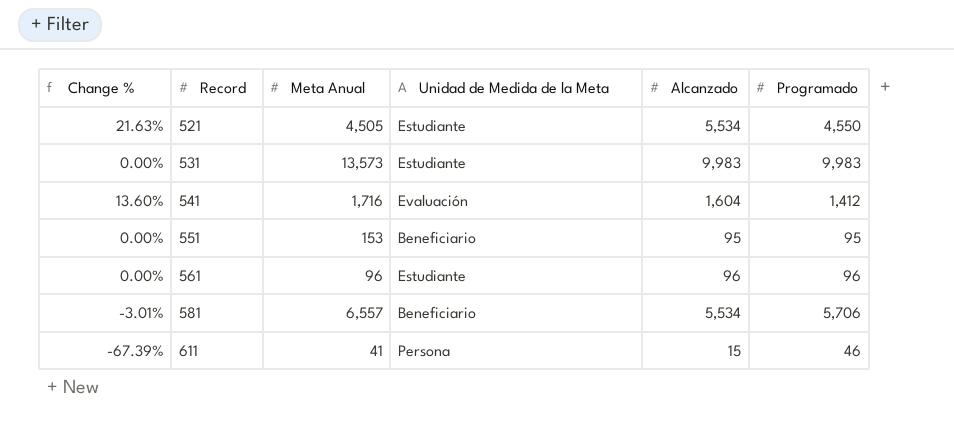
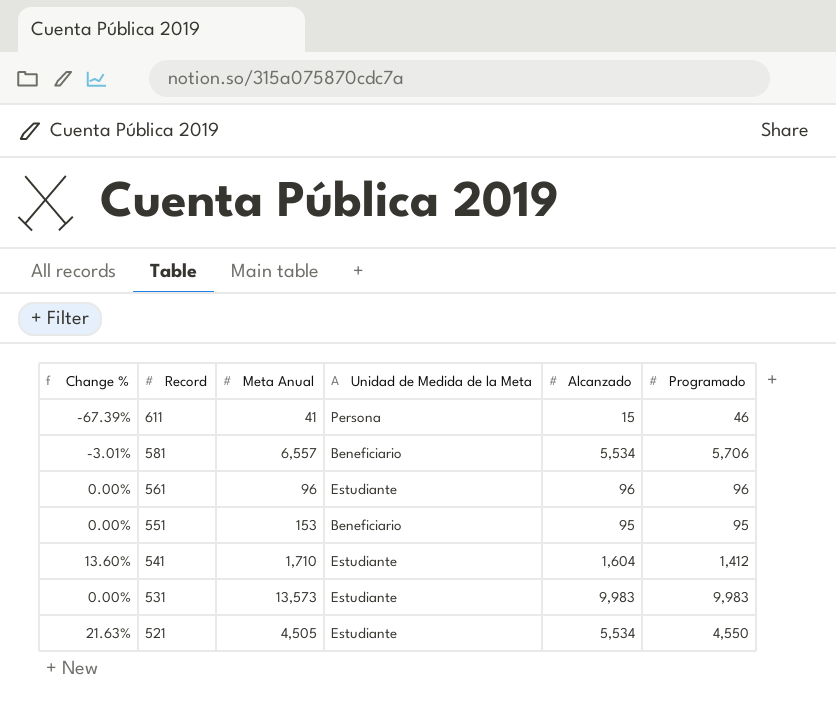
row order: Record ascending -> Record descending
541 | Meta Anual: 1,716 -> 1,710
541 | Unidad de Medida de la Meta: Evaluación -> Estudiante

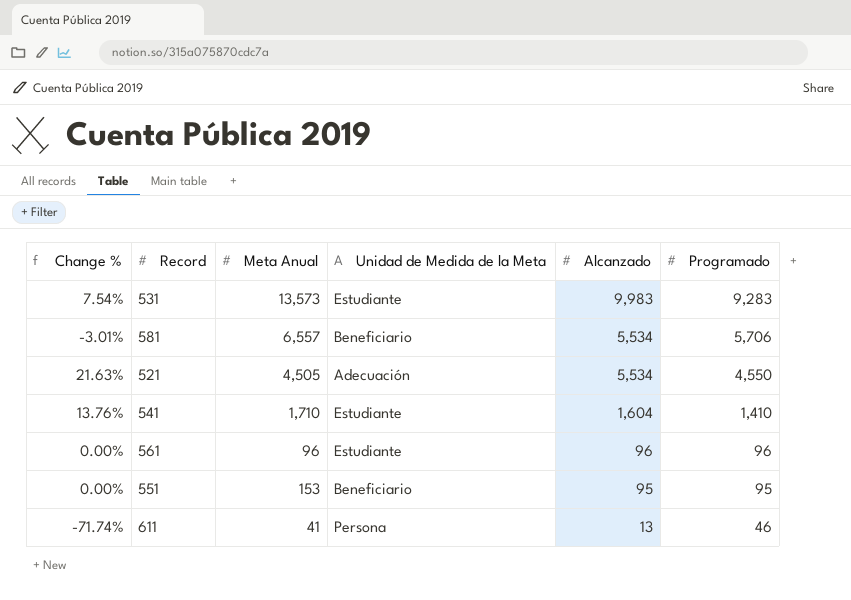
row order: Record descending -> Alcanzado descending
531 | Change %: 0.00% -> 7.54%
531 | Programado: 9,983 -> 9,283
521 | Unidad de Medida de la Meta: Estudiante -> Adecuación
541 | Change %: 13.60% -> 13.76%
541 | Programado: 1,412 -> 1,410
611 | Change %: -67.39% -> -71.74%
611 | Alcanzado: 15 -> 13

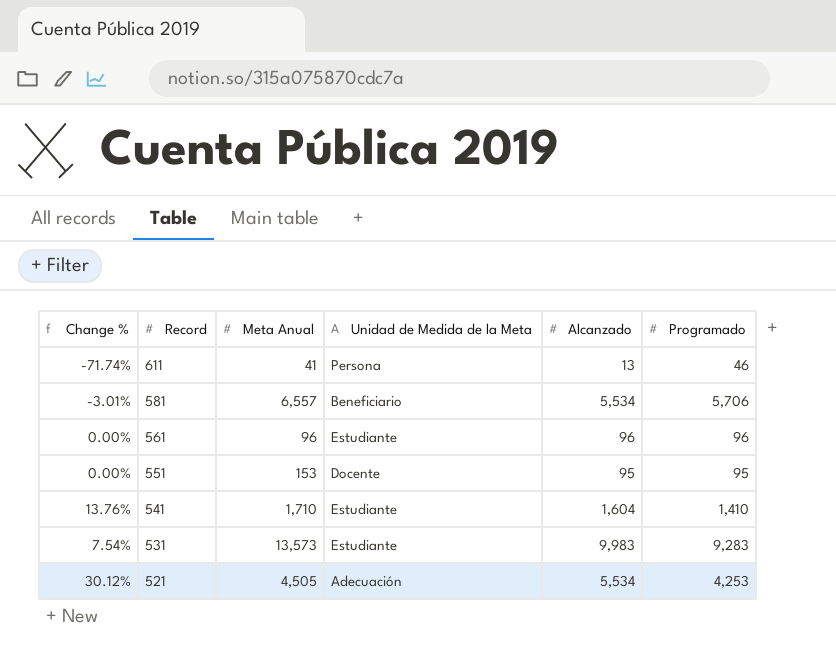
row order: Alcanzado descending -> Record descending
551 | Unidad de Medida de la Meta: Beneficiario -> Docente
521 | Change %: 21.63% -> 30.12%
521 | Programado: 4,550 -> 4,253

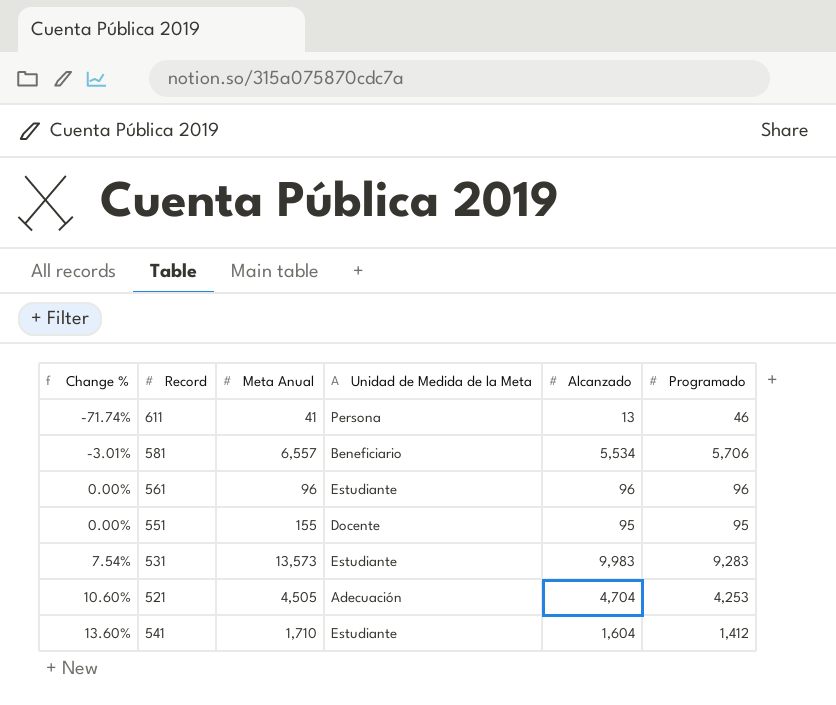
row order: Record descending -> Change % ascending
551 | Meta Anual: 153 -> 155
521 | Change %: 30.12% -> 10.60%
521 | Alcanzado: 5,534 -> 4,704
541 | Change %: 13.76% -> 13.60%
541 | Programado: 1,410 -> 1,412

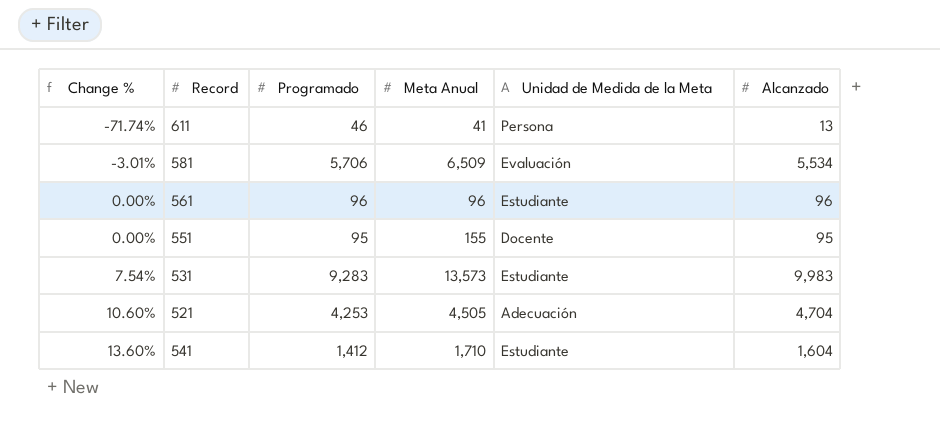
column Programado | position: 6 -> 3
581 | Meta Anual: 6,557 -> 6,509
581 | Unidad de Medida de la Meta: Beneficiario -> Evaluación

